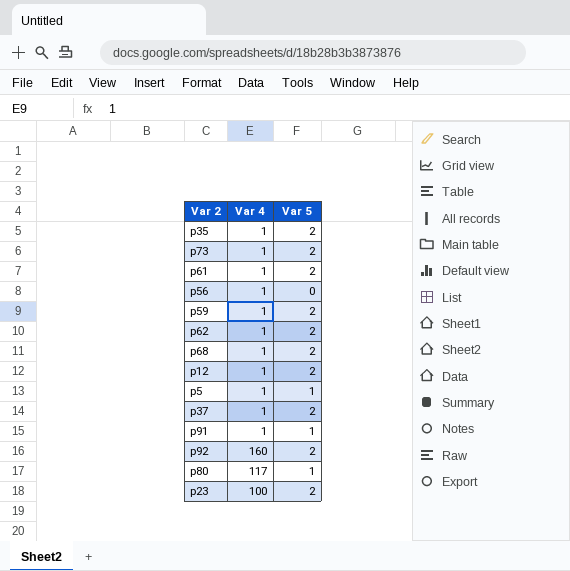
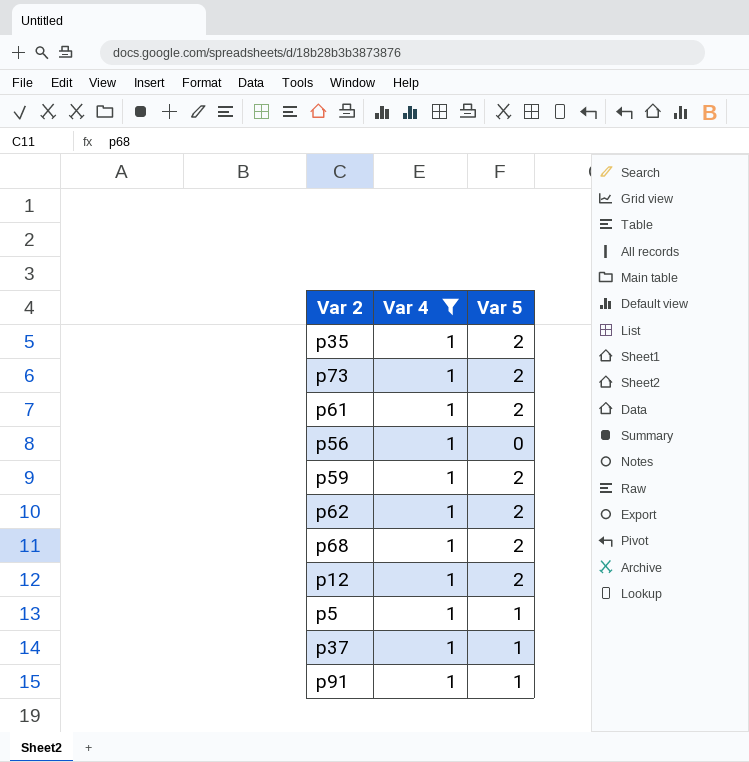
filter: none -> Var 4 = 1
p37 | Var 5: 2 -> 1

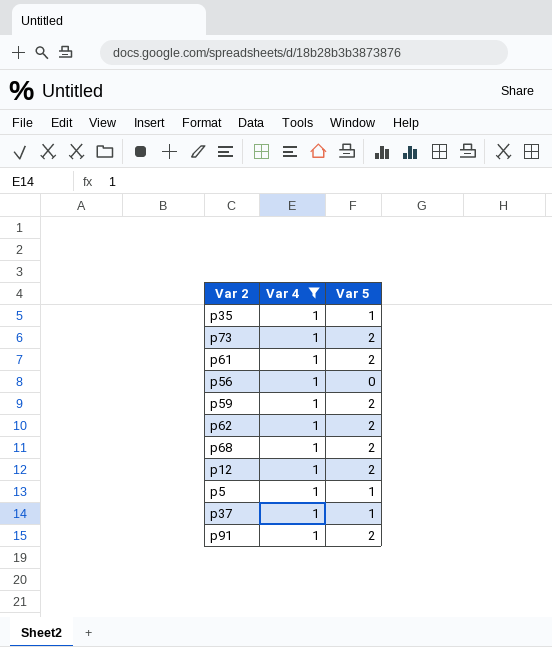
p35 | Var 5: 2 -> 1
p91 | Var 5: 1 -> 2

